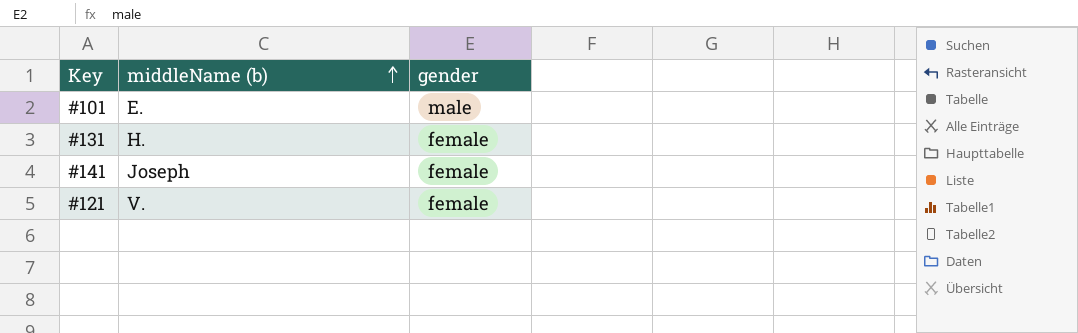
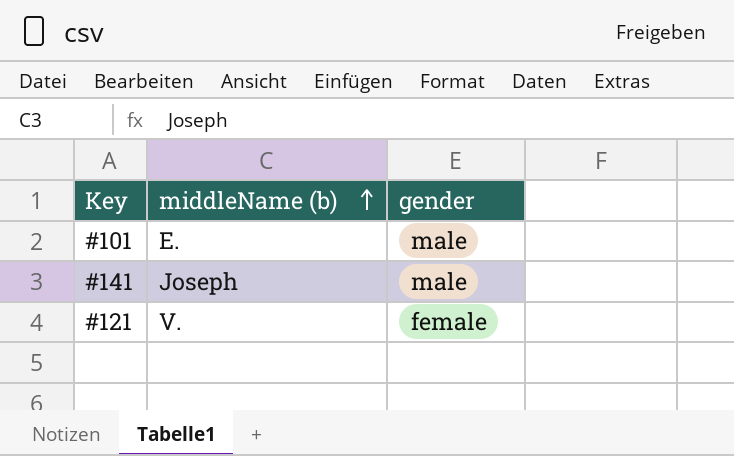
row #131: H. | female -> none
#141 | gender: female -> male

